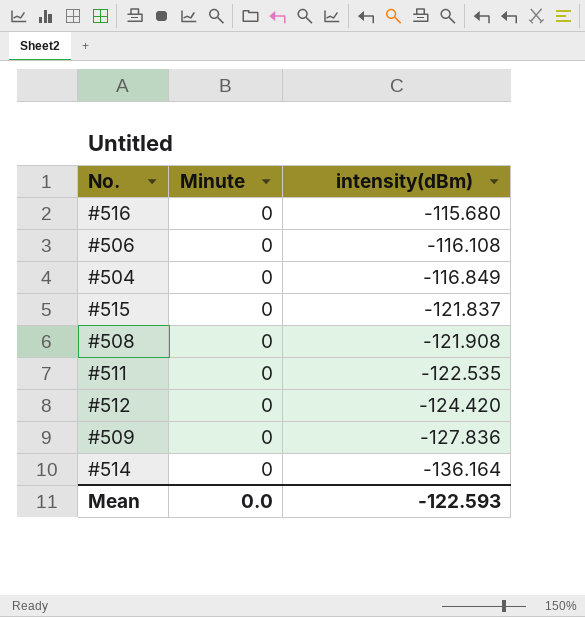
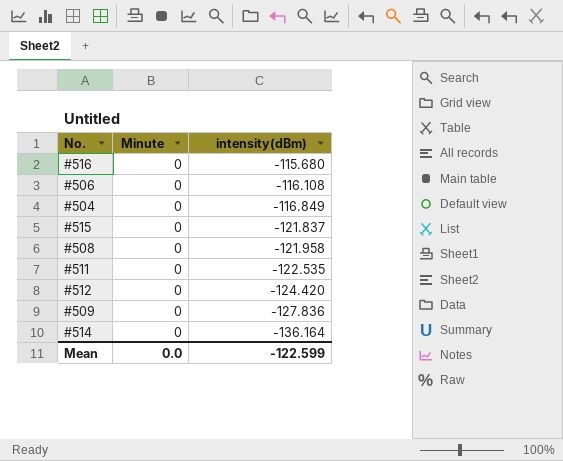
#508 | intensity(dBm): -121.908 -> -121.958
Mean | intensity(dBm): -122.593 -> -122.599

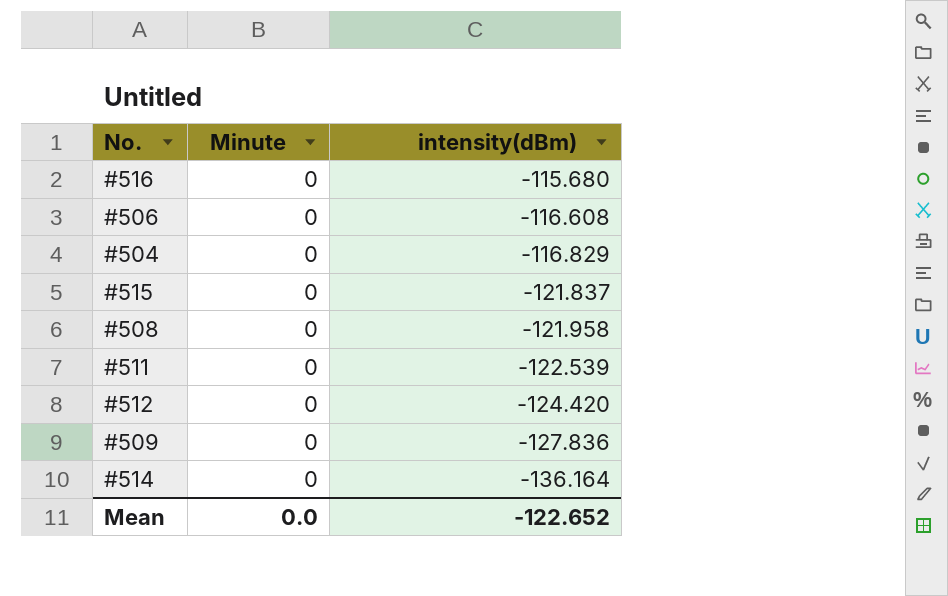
#506 | intensity(dBm): -116.108 -> -116.608
#504 | intensity(dBm): -116.849 -> -116.829
#511 | intensity(dBm): -122.535 -> -122.539
Mean | intensity(dBm): -122.599 -> -122.652

